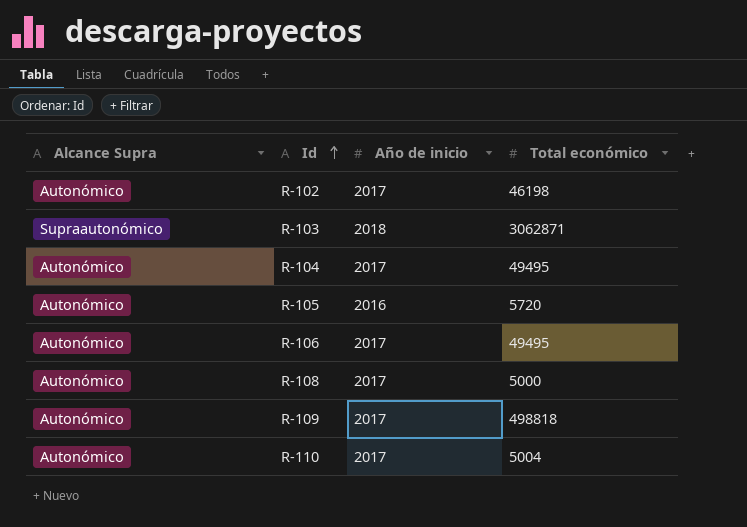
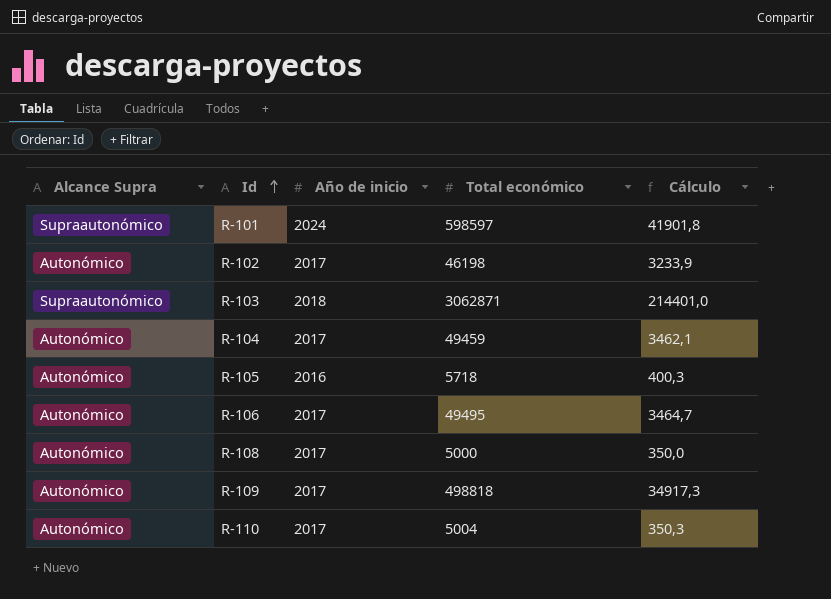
column Cálculo | formula: none -> [Total económico] * 0,07
row R-101: none -> Supraautonómico | 2024 | 598597 | 41901,8
R-104 | Total económico: 49495 -> 49459
R-105 | Total económico: 5720 -> 5718

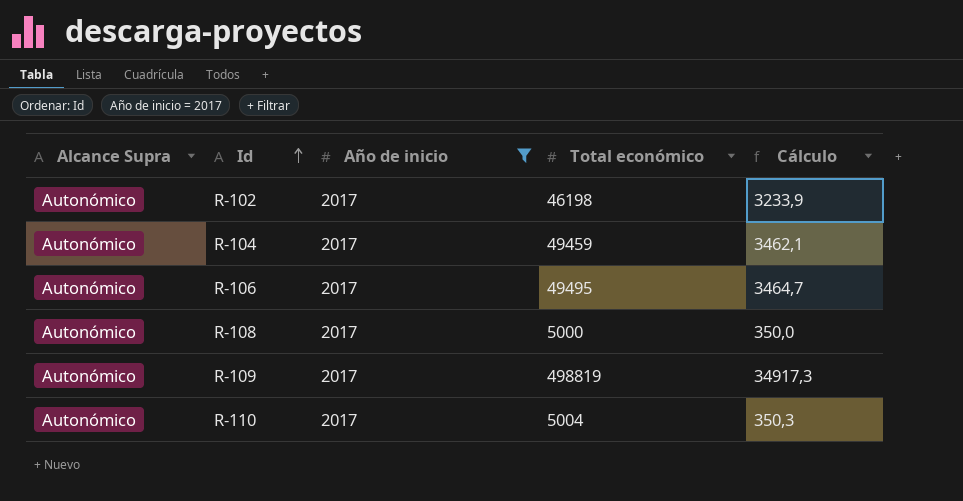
filter: none -> Año de inicio = 2017
R-109 | Total económico: 498818 -> 498819

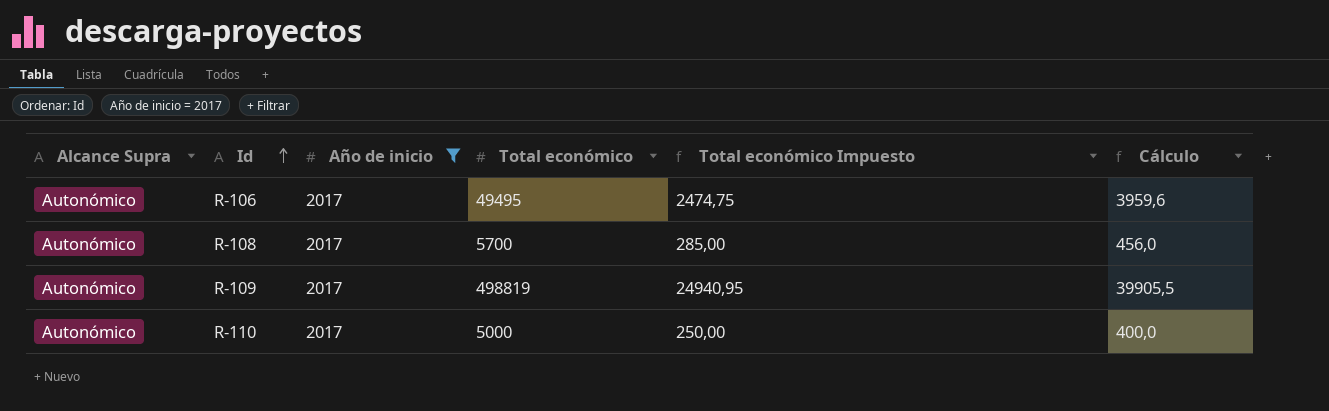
column Total económico Impuesto | formula: none -> [Total económico] * 0,05
column Cálculo | formula: [Total económico] * 0,07 -> [Total económico] * 0,08
row R-102: Autonómico | 2017 | 46198 | 3233,9 -> none
row R-104: Autonómico | 2017 | 49459 | 3462,1 -> none
R-108 | Total económico: 5000 -> 5700
R-110 | Total económico: 5004 -> 5000

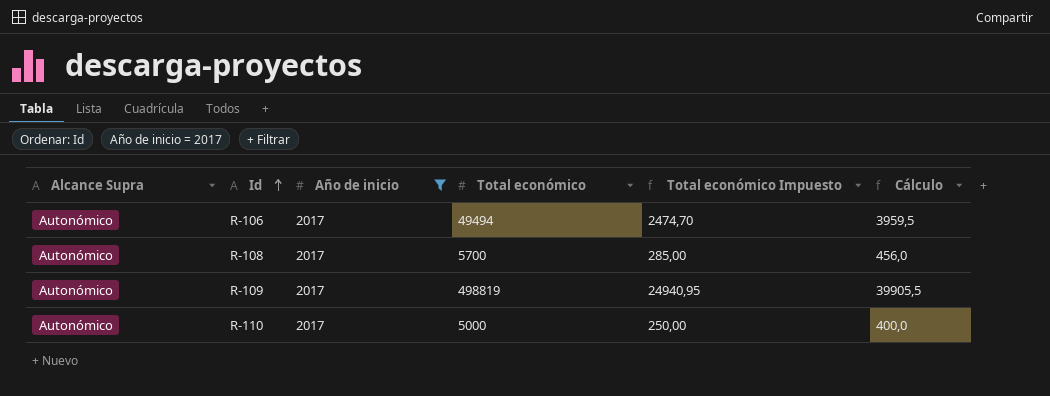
R-106 | Total económico: 49495 -> 49494
R-106 | Total económico Impuesto: 2474,75 -> 2474,70
R-106 | Cálculo: 3959,6 -> 3959,5

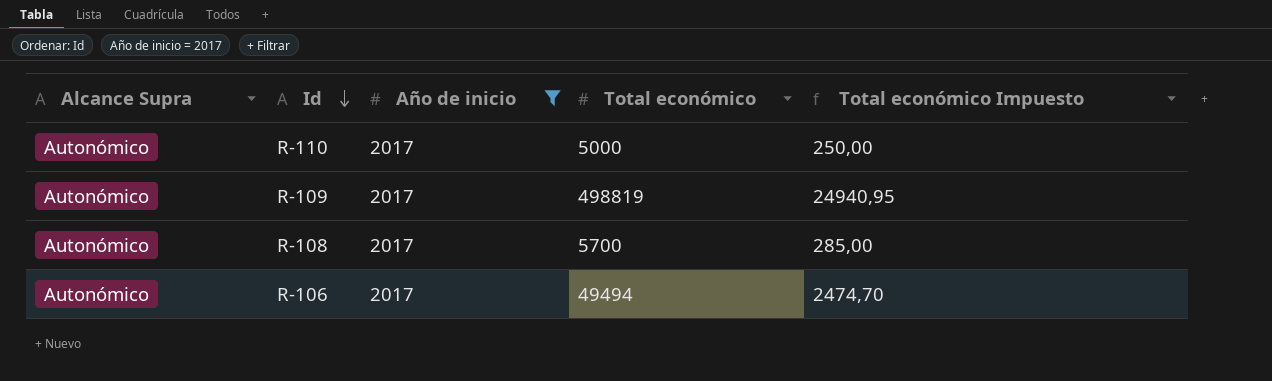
row order: Id ascending -> Id descending
column Cálculo | formula: [Total económico] * 0,08 -> none

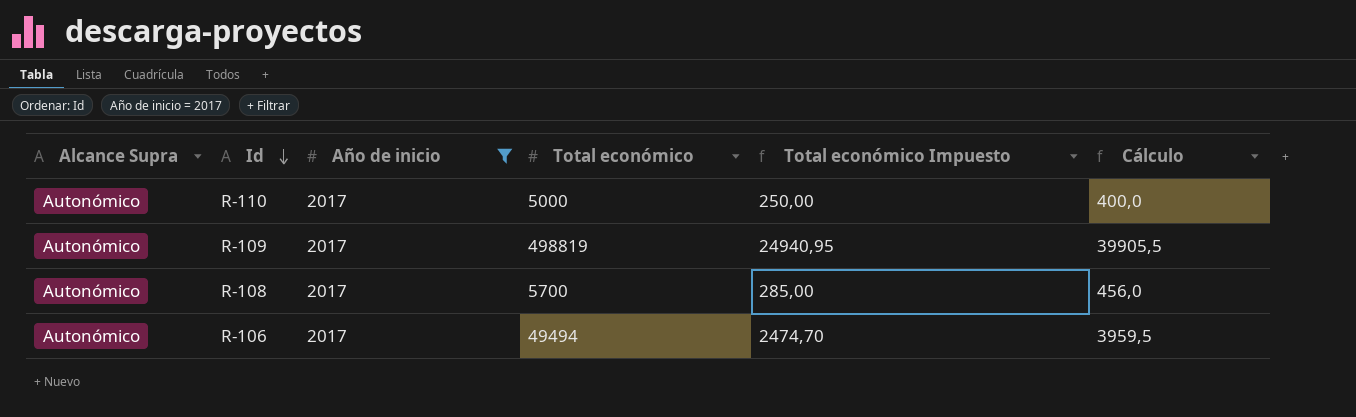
column Cálculo | formula: none -> [Total económico] * 0,08

